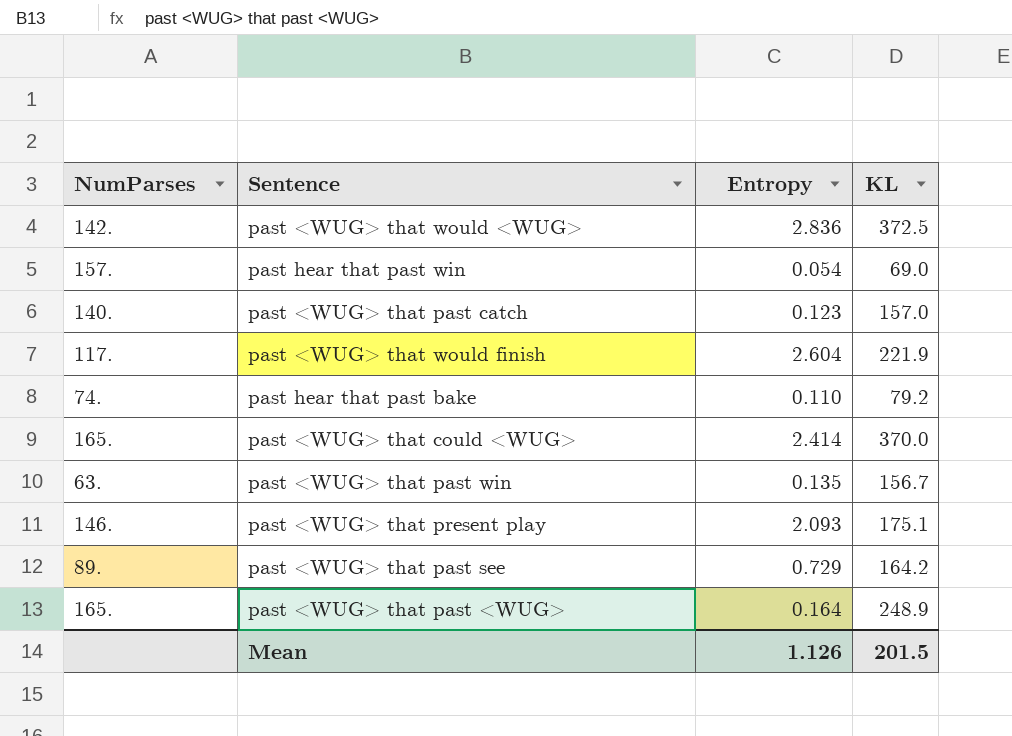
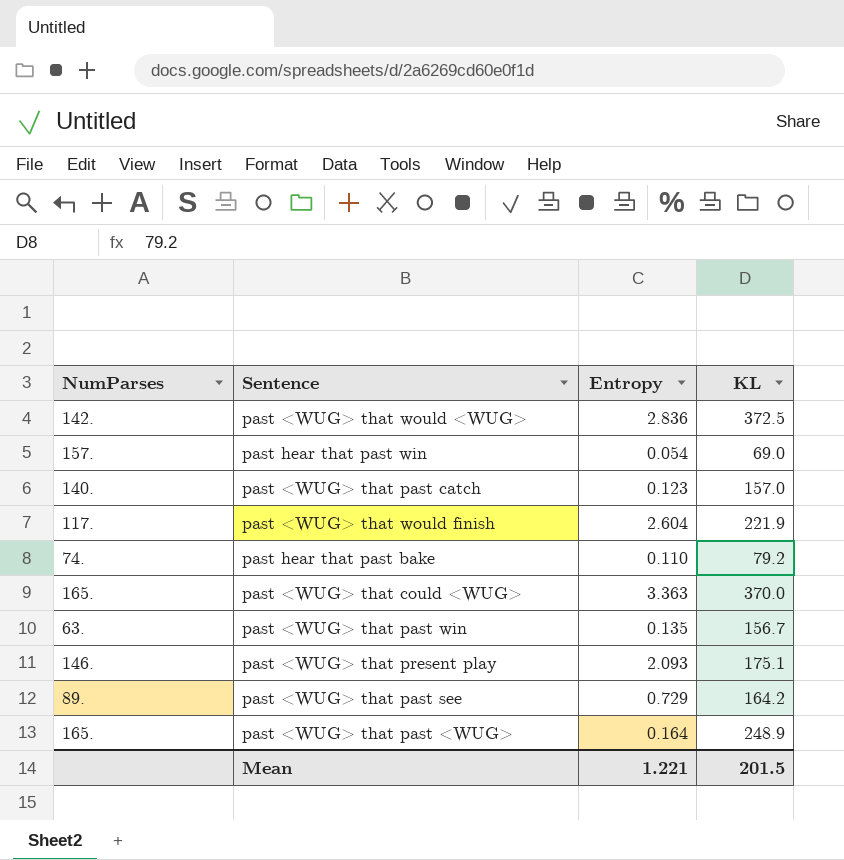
past <WUG> that could <WUG> | Entropy: 2.414 -> 3.363
Mean | Entropy: 1.126 -> 1.221

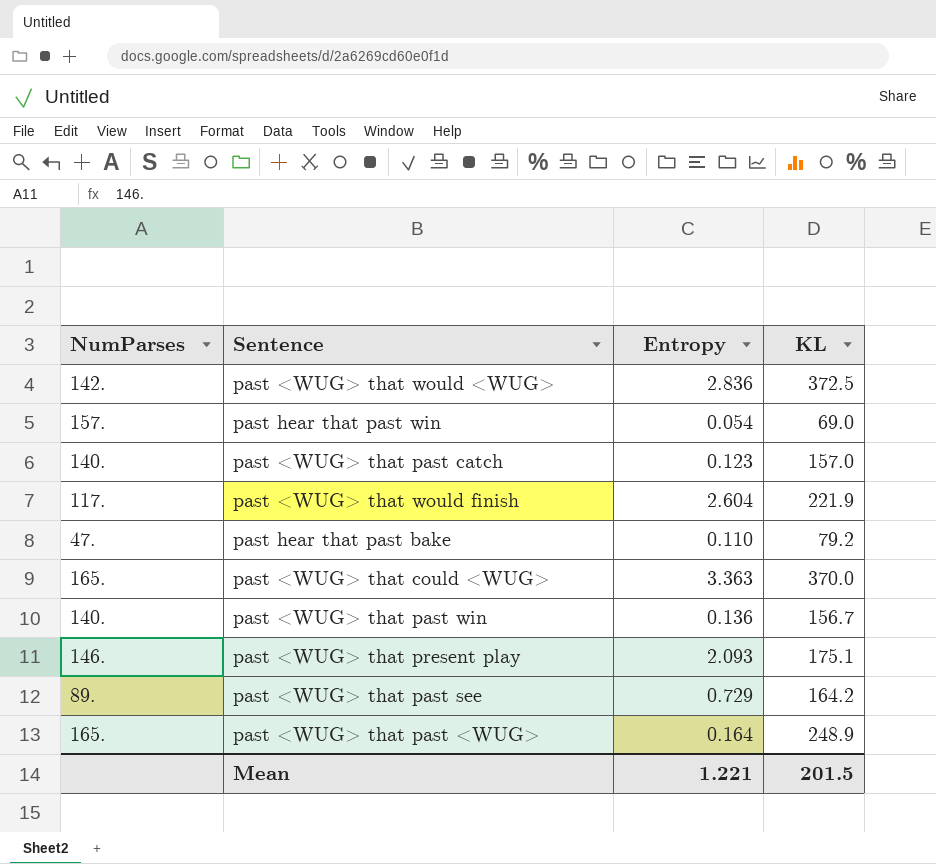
past hear that past bake | NumParses: 74. -> 47.
past <WUG> that past win | NumParses: 63. -> 140.
past <WUG> that past win | Entropy: 0.135 -> 0.136

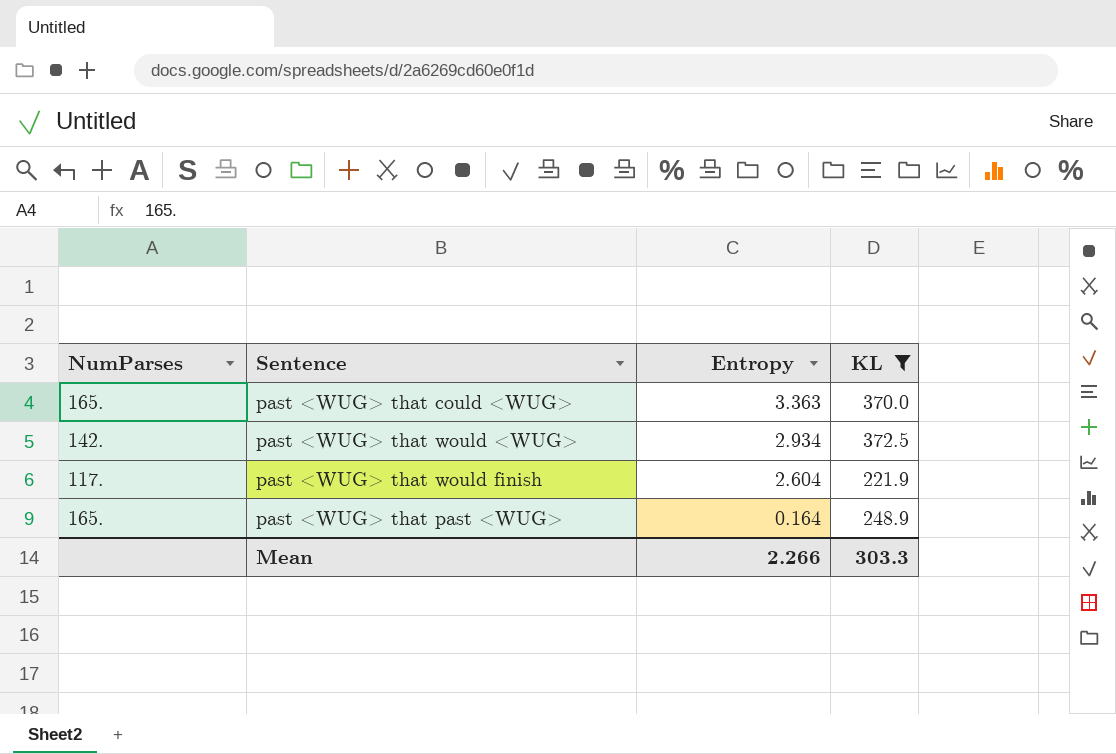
filter: none -> KL >= 221.9
row order: none -> Entropy descending
past <WUG> that would <WUG> | Entropy: 2.836 -> 2.934
Mean | Entropy: 1.221 -> 2.266
Mean | KL: 201.5 -> 303.3

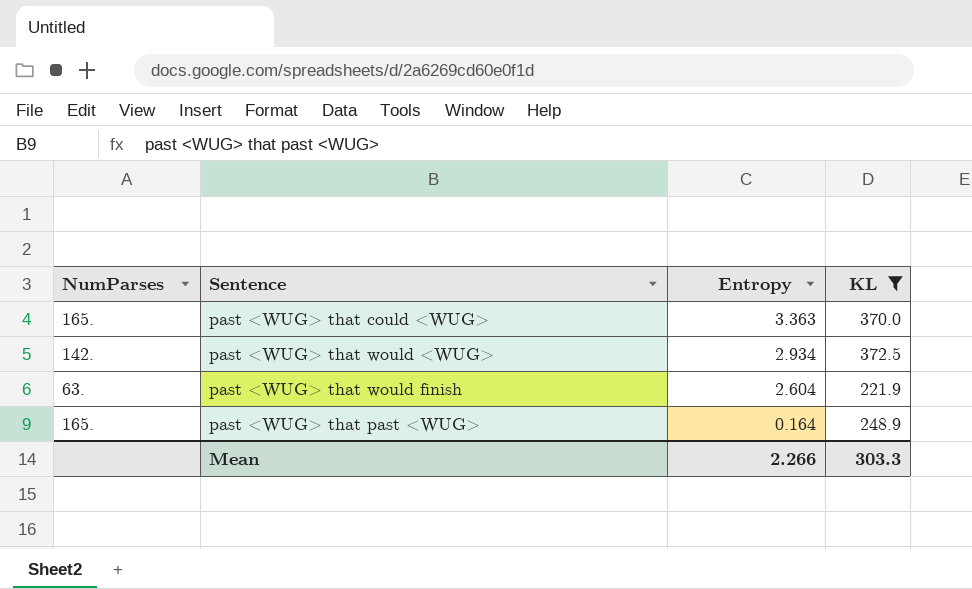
past <WUG> that would finish | NumParses: 117. -> 63.

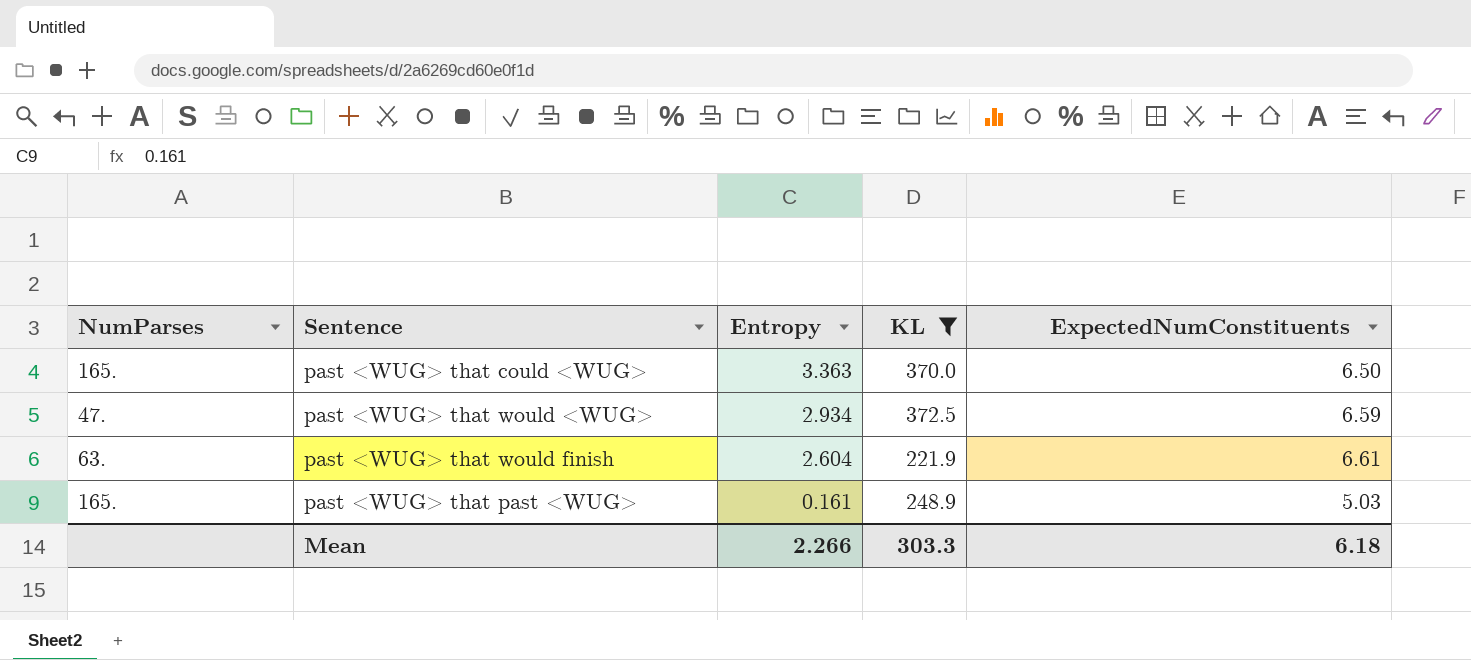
column ExpectedNumConstituents | position: none -> 5
past <WUG> that would <WUG> | NumParses: 142. -> 47.
past <WUG> that past <WUG> | Entropy: 0.164 -> 0.161

